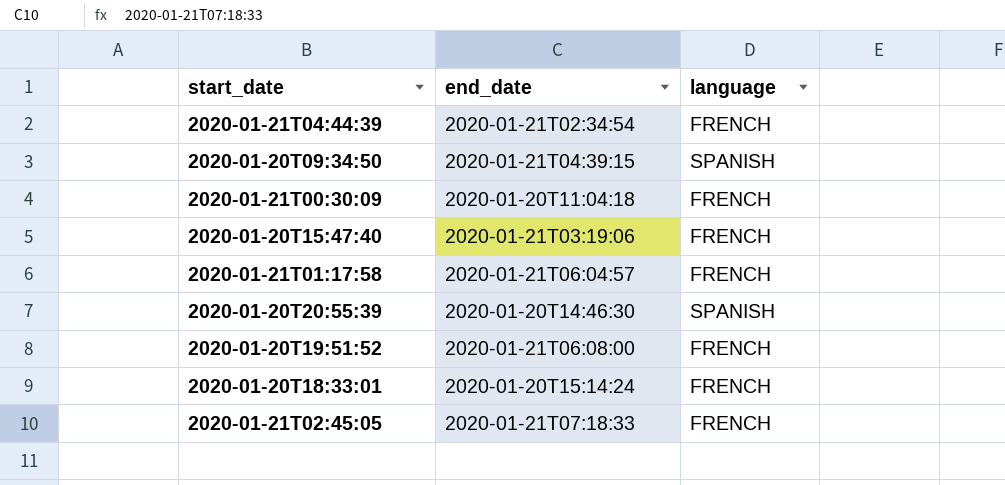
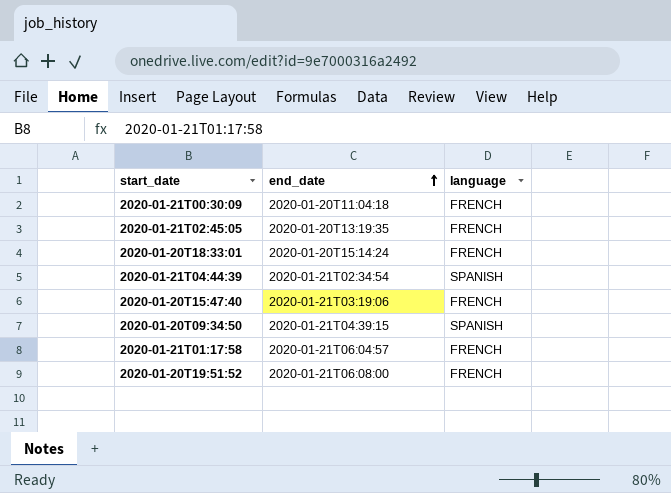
row order: none -> end_date ascending
row 2020-01-20T20:55:39: 2020-01-20T14:46:30 | SPANISH -> none
2020-01-21T02:45:05 | end_date: 2020-01-21T07:18:33 -> 2020-01-20T13:19:35
2020-01-21T04:44:39 | language: FRENCH -> SPANISH

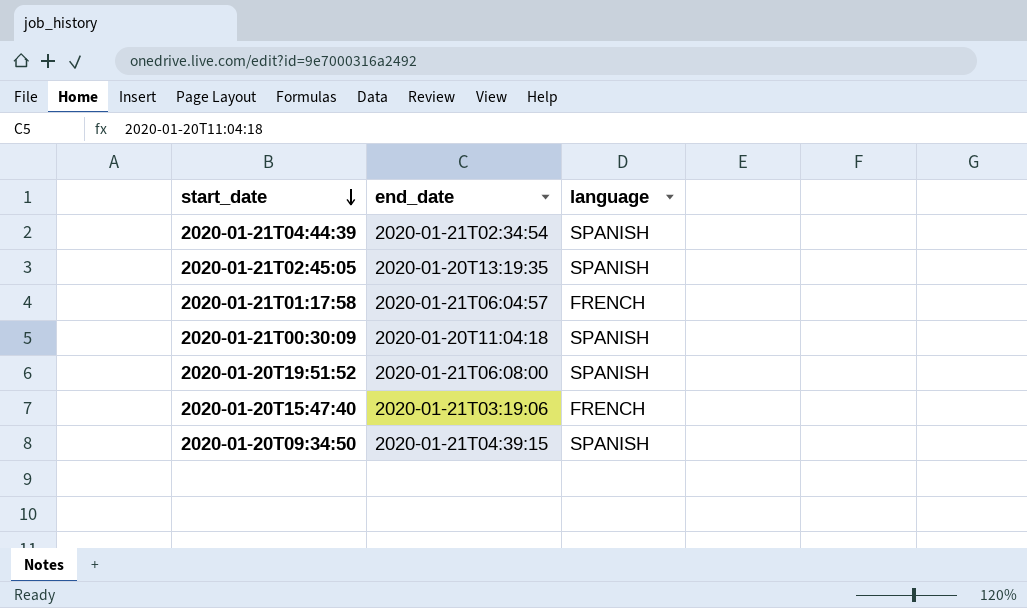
row order: end_date ascending -> start_date descending
row 2020-01-20T18:33:01: 2020-01-20T15:14:24 | FRENCH -> none
2020-01-21T02:45:05 | language: FRENCH -> SPANISH
2020-01-21T00:30:09 | language: FRENCH -> SPANISH
2020-01-20T19:51:52 | language: FRENCH -> SPANISH

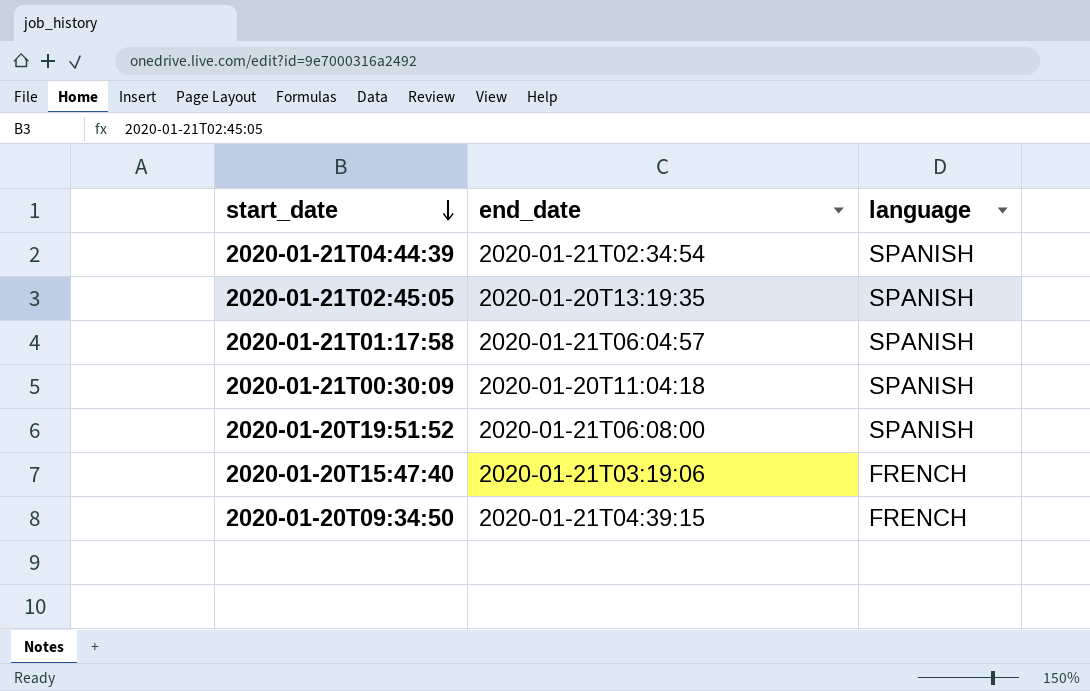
2020-01-21T01:17:58 | language: FRENCH -> SPANISH
2020-01-20T09:34:50 | language: SPANISH -> FRENCH

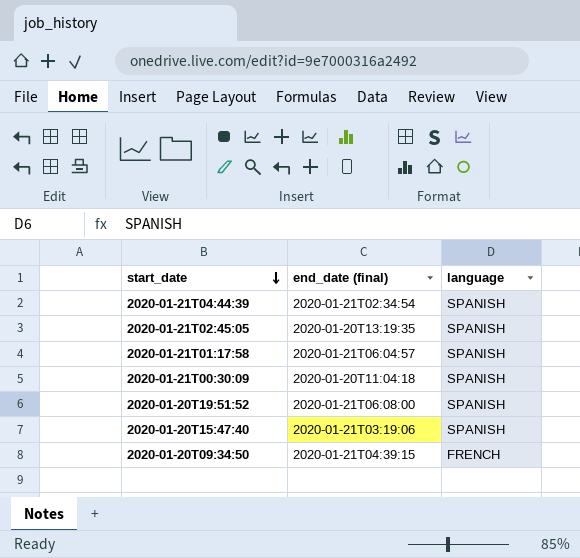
column name: end_date -> end_date (final)
2020-01-20T15:47:40 | language: FRENCH -> SPANISH

